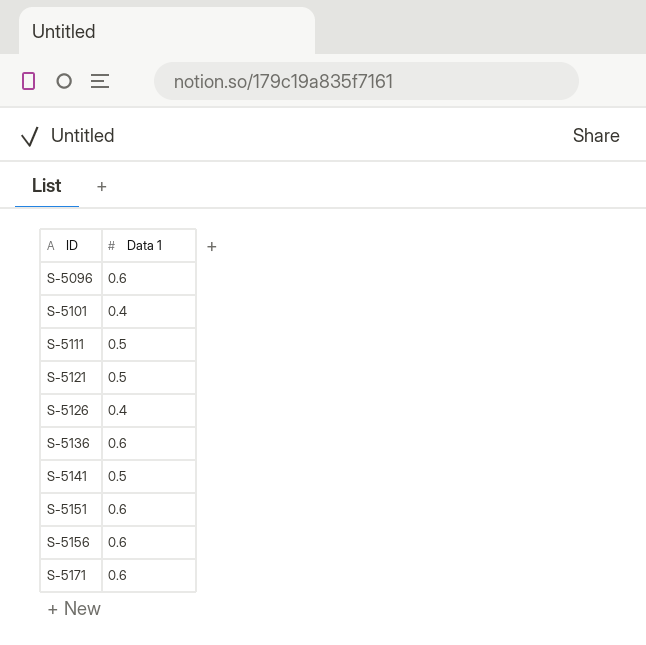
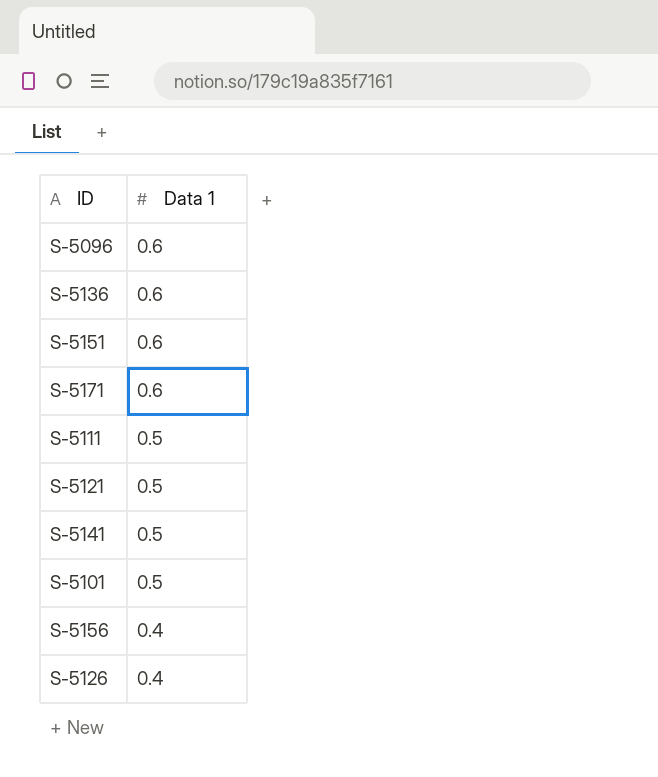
row order: ID ascending -> Data 1 descending
S-5101 | Data 1: 0.4 -> 0.5
S-5156 | Data 1: 0.6 -> 0.4

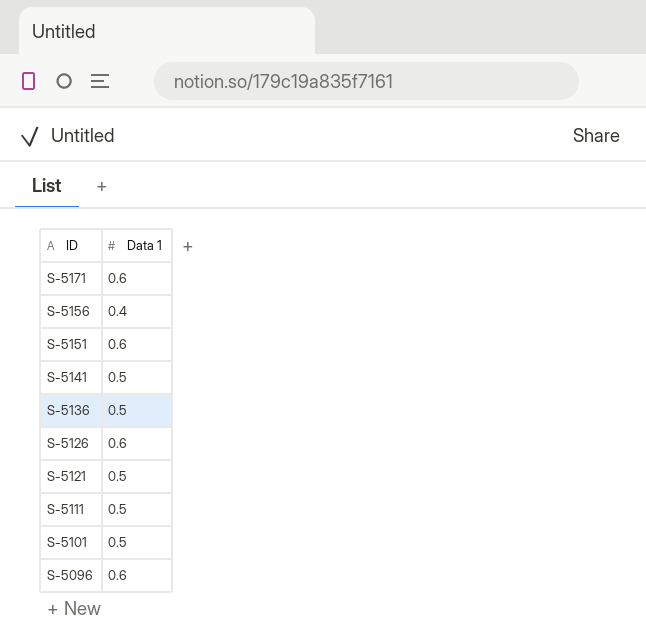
row order: Data 1 descending -> ID descending
S-5136 | Data 1: 0.6 -> 0.5
S-5126 | Data 1: 0.4 -> 0.6

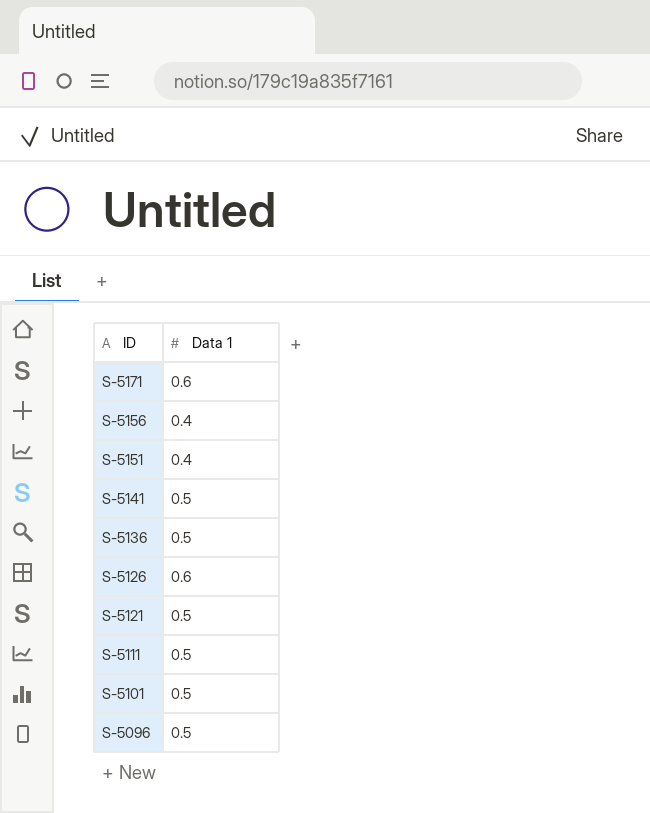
S-5151 | Data 1: 0.6 -> 0.4
S-5096 | Data 1: 0.6 -> 0.5

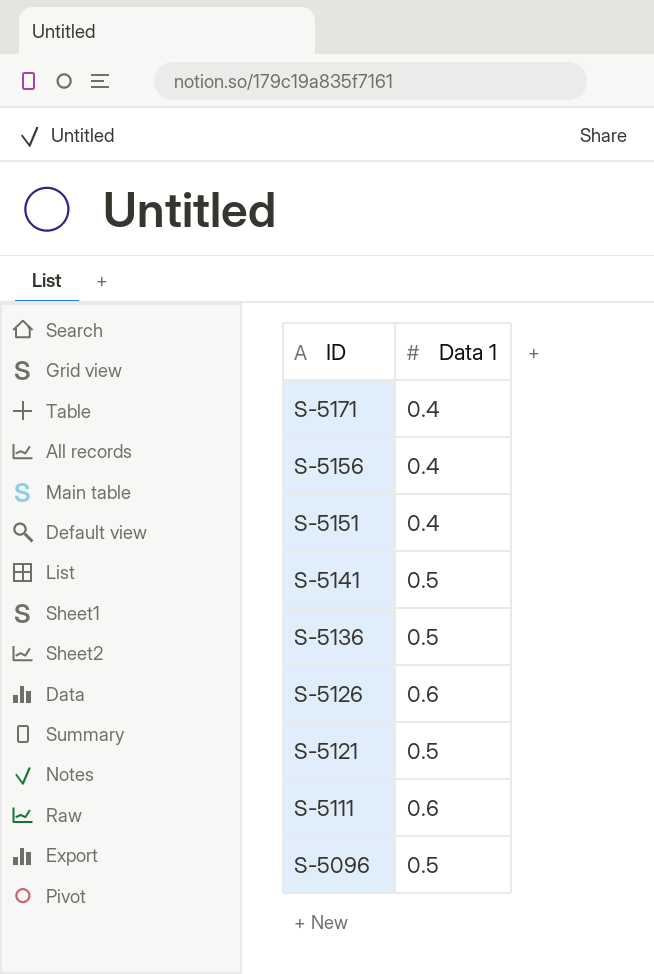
row S-5101: 0.5 -> none
S-5171 | Data 1: 0.6 -> 0.4
S-5111 | Data 1: 0.5 -> 0.6

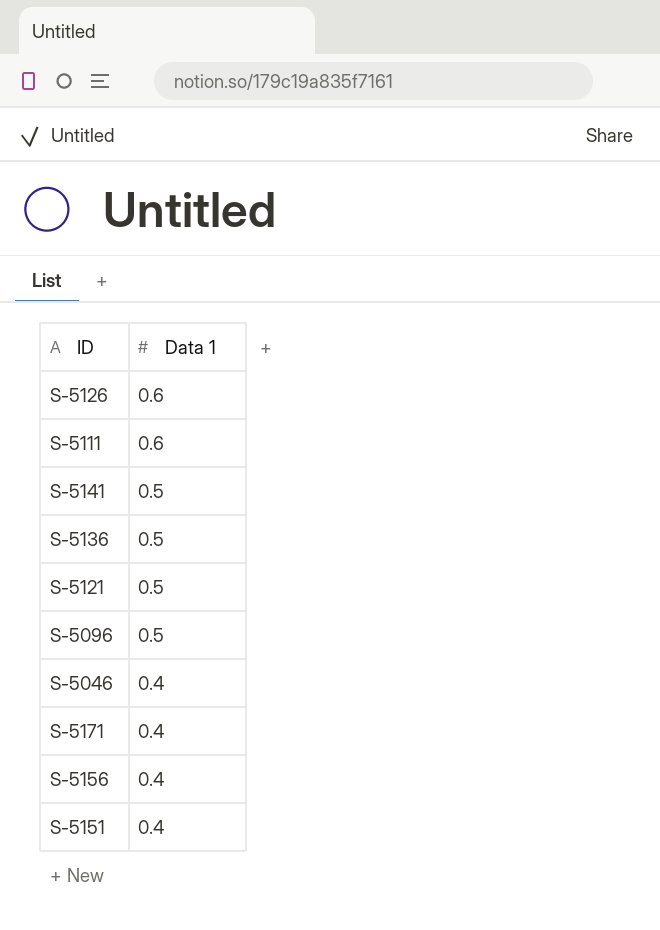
row order: ID descending -> Data 1 descending
row S-5046: none -> 0.4

